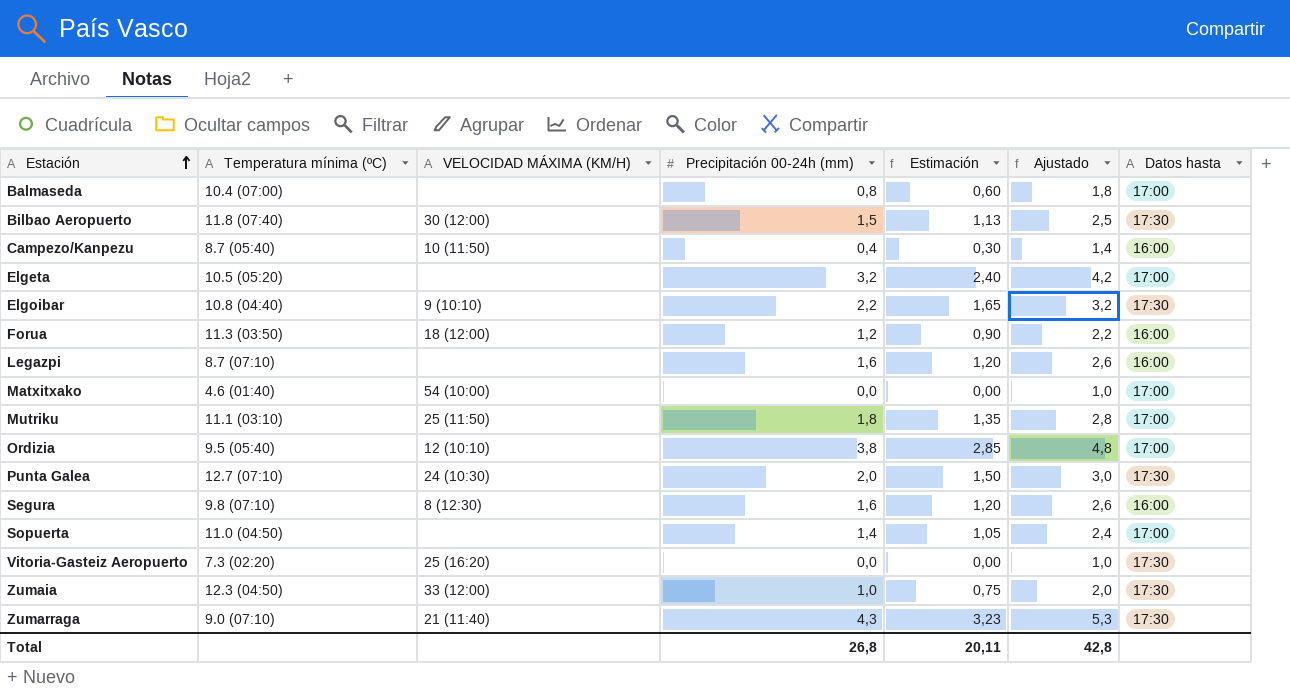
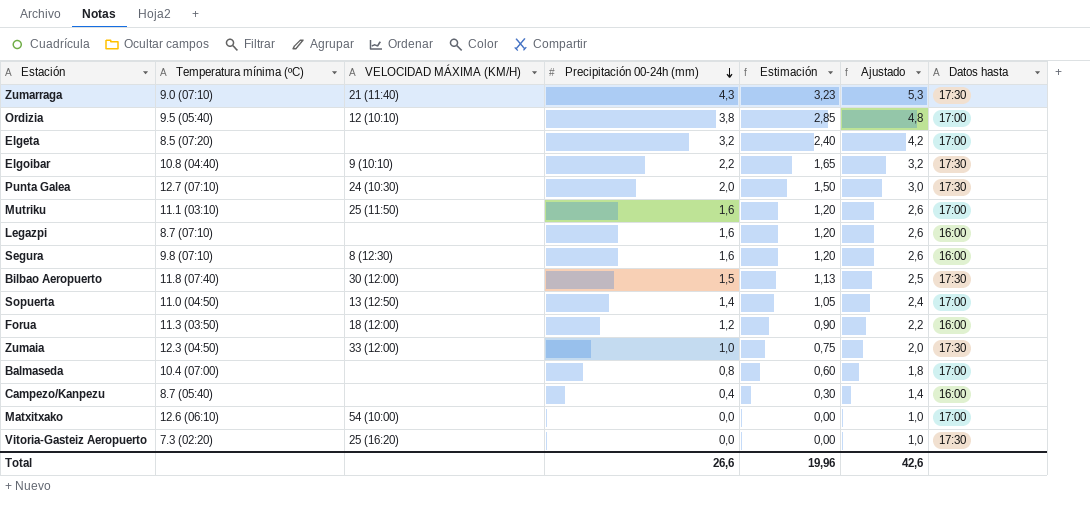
row order: Estación ascending -> Precipitación 00-24h (mm) descending
Elgeta | Temperatura mínima (ºC): 10.5 (05:20) -> 8.5 (07:20)
Mutriku | Precipitación 00-24h (mm): 1,8 -> 1,6
Mutriku | Estimación: 1,35 -> 1,20
Mutriku | Ajustado: 2,8 -> 2,6
Sopuerta | VELOCIDAD MÁXIMA (KM/H): none -> 13 (12:50)
Campezo/Kanpezu | VELOCIDAD MÁXIMA (KM/H): 10 (11:50) -> none
Matxitxako | Temperatura mínima (ºC): 4.6 (01:40) -> 12.6 (06:10)
Total | Precipitación 00-24h (mm): 26,8 -> 26,6
Total | Estimación: 20,11 -> 19,96
Total | Ajustado: 42,8 -> 42,6

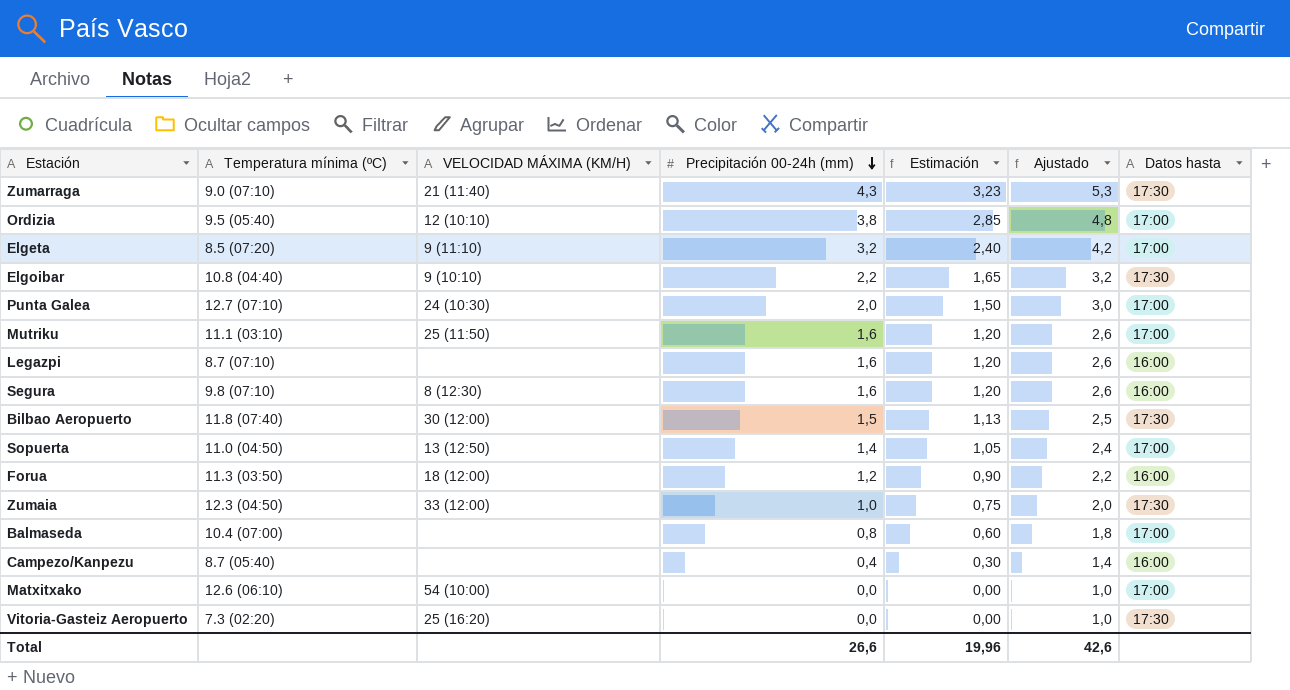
Elgeta | VELOCIDAD MÁXIMA (KM/H): none -> 9 (11:10)
Punta Galea | Datos hasta: 17:30 -> 17:00

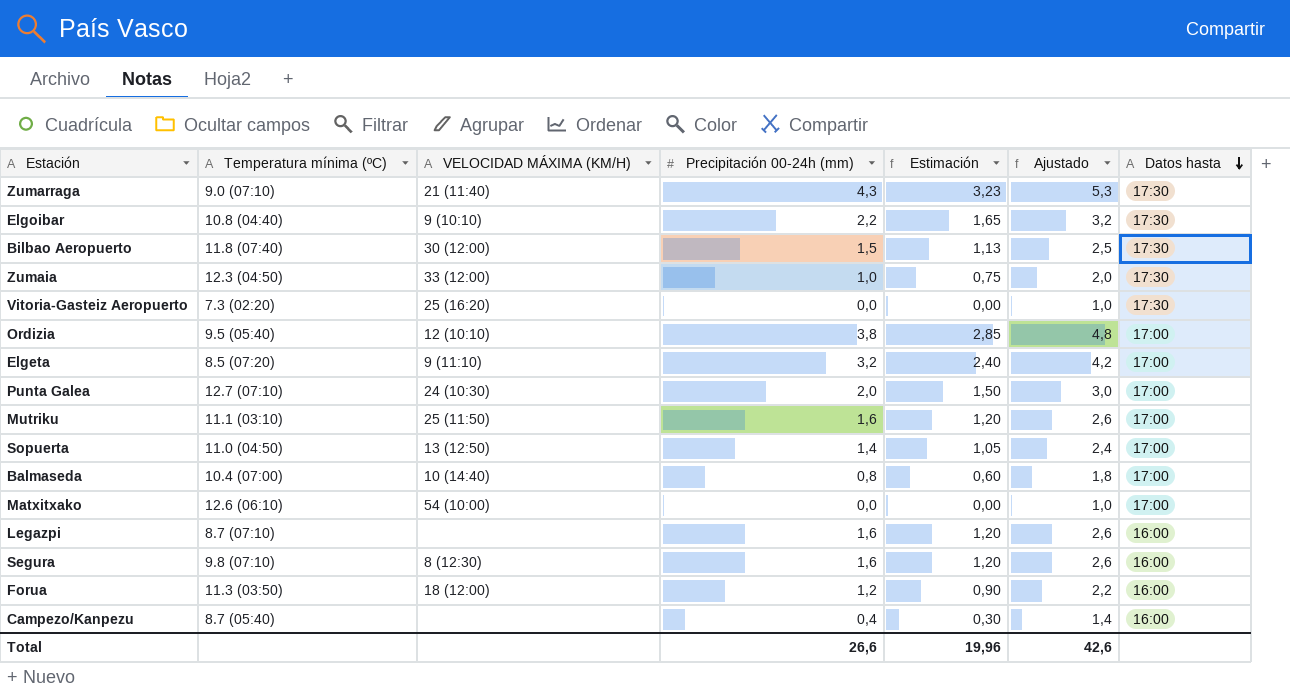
row order: Precipitación 00-24h (mm) descending -> Datos hasta descending
Balmaseda | VELOCIDAD MÁXIMA (KM/H): none -> 10 (14:40)

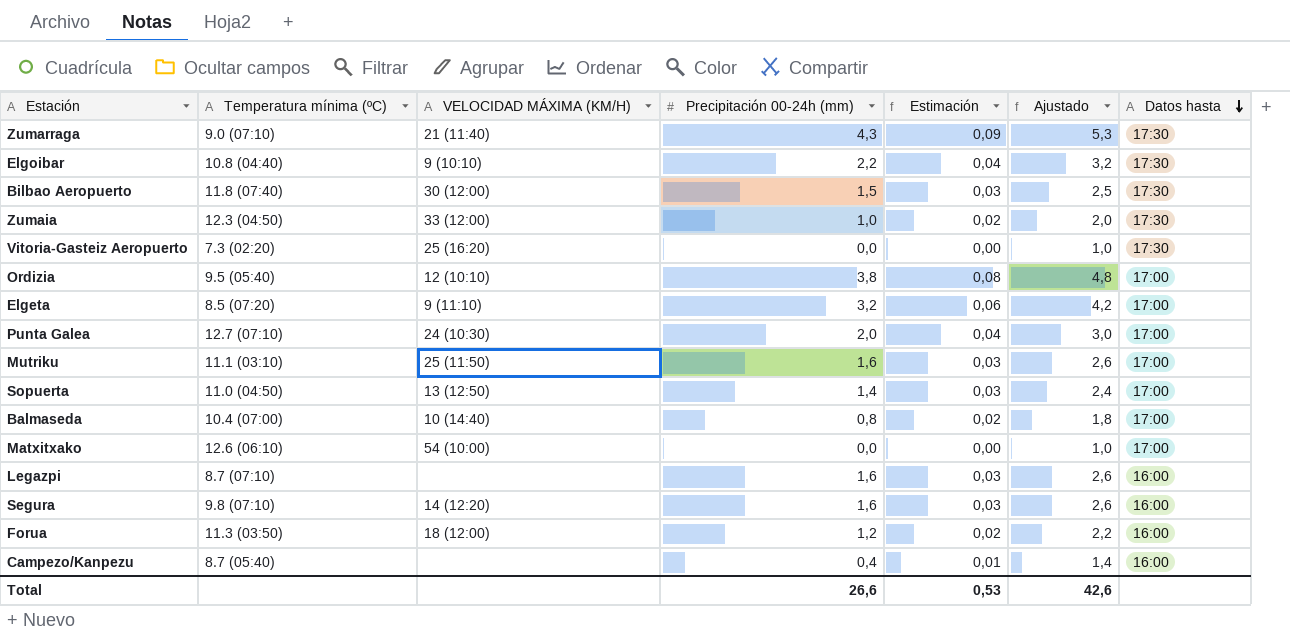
column Estimación | formula: [Precipitación 00-24h (mm)] * 0,75 -> [Precipitación 00-24h (mm)] * 0,02
Segura | VELOCIDAD MÁXIMA (KM/H): 8 (12:30) -> 14 (12:20)
Total | Estimación: 19,96 -> 0,53

